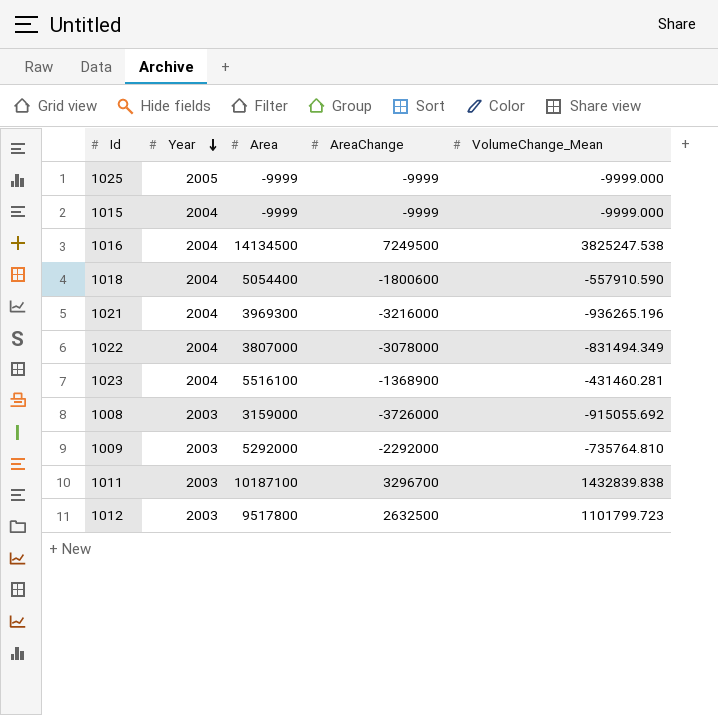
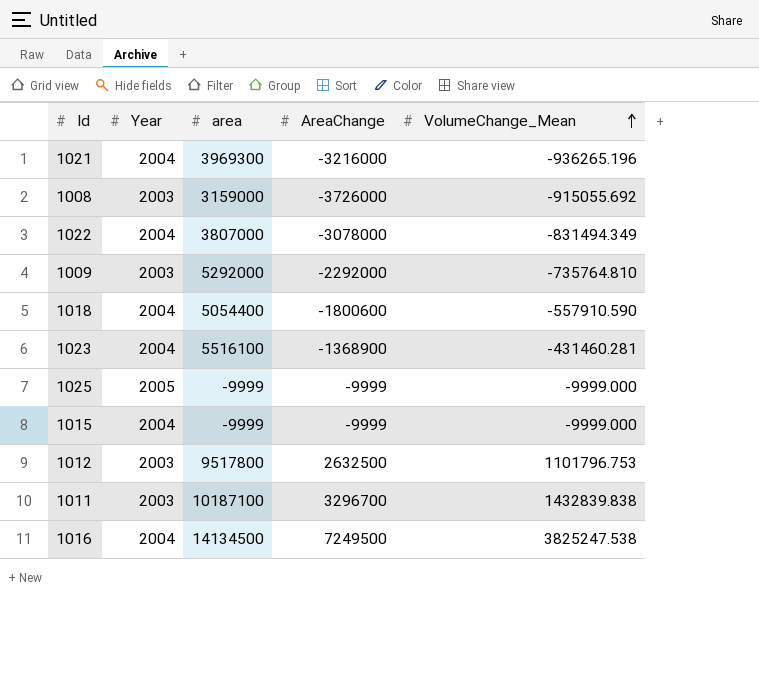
row order: Year descending -> VolumeChange_Mean ascending
column name: Area -> area
1012 | VolumeChange_Mean: 1101799.723 -> 1101796.753

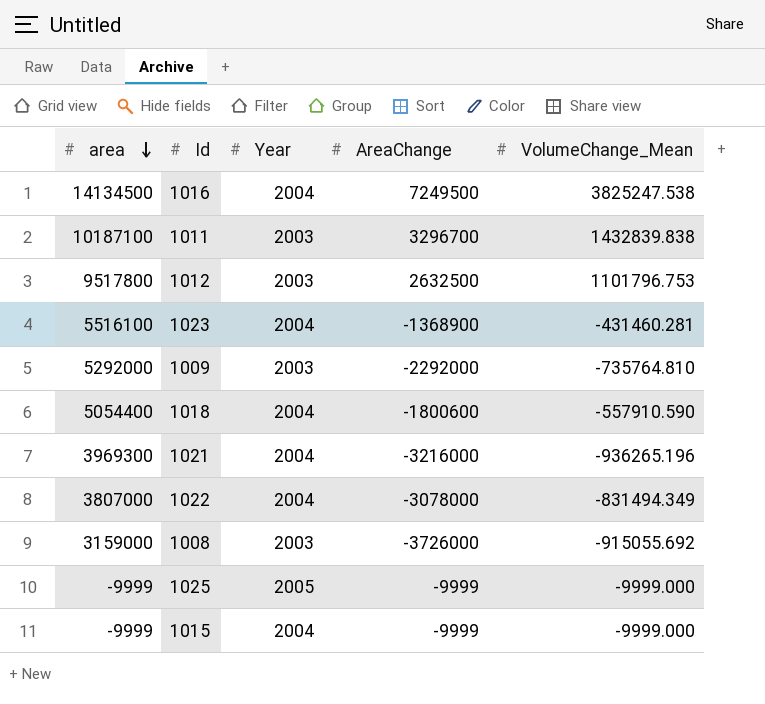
row order: VolumeChange_Mean ascending -> area descending
column area | position: 3 -> 1

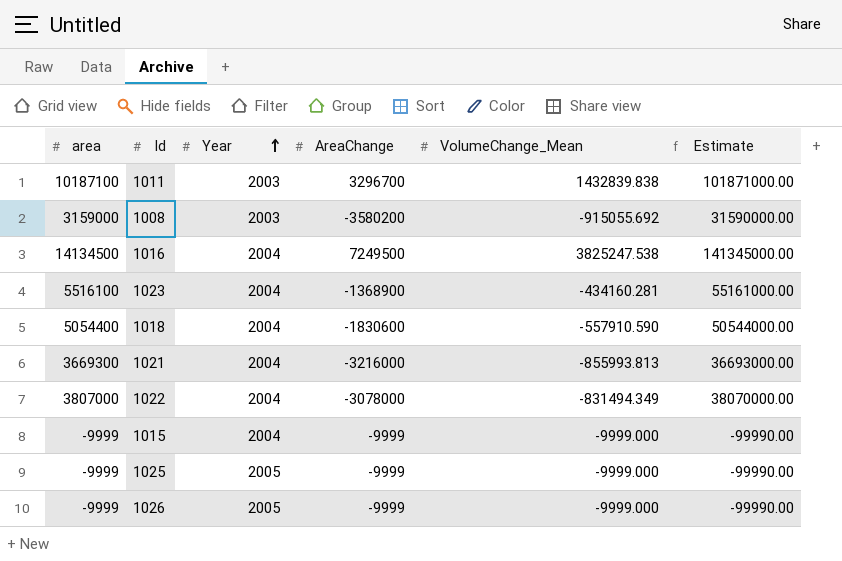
row order: area descending -> Year ascending
column Estimate | formula: none -> [area] * 10
row 1012: 9517800 | 2003 | 2632500 | 1101796.753 -> none
row 1009: 5292000 | 2003 | -2292000 | -735764.810 -> none
1008 | AreaChange: -3726000 -> -3580200
1023 | VolumeChange_Mean: -431460.281 -> -434160.281
1018 | AreaChange: -1800600 -> -1830600
1021 | area: 3969300 -> 3669300
1021 | VolumeChange_Mean: -936265.196 -> -855993.813
row 1026: none -> -9999 | 2005 | -9999 | -9999.000 | -99990.00

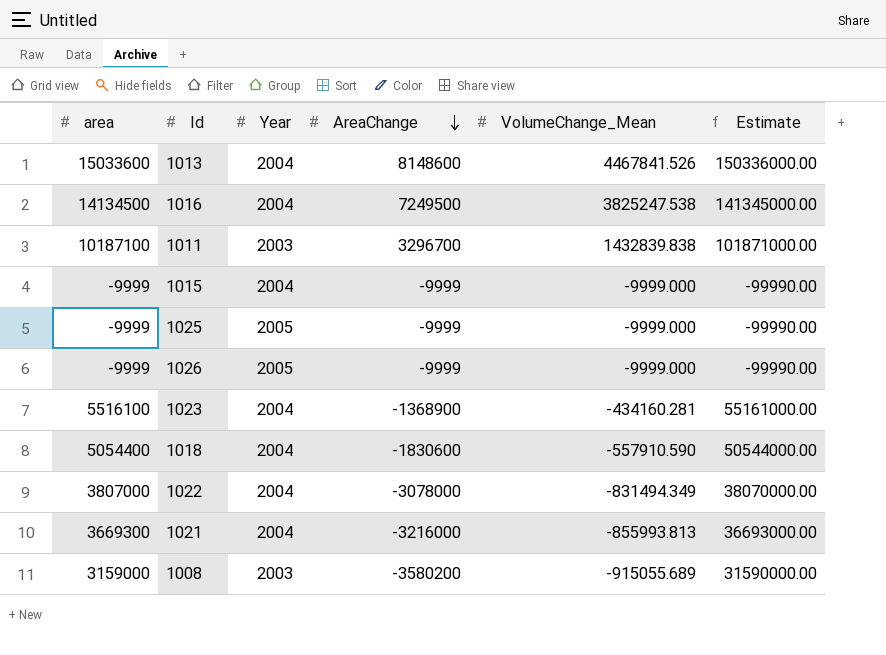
row order: Year ascending -> AreaChange descending
row 1013: none -> 15033600 | 2004 | 8148600 | 4467841.526 | 150336000.00
1008 | VolumeChange_Mean: -915055.692 -> -915055.689

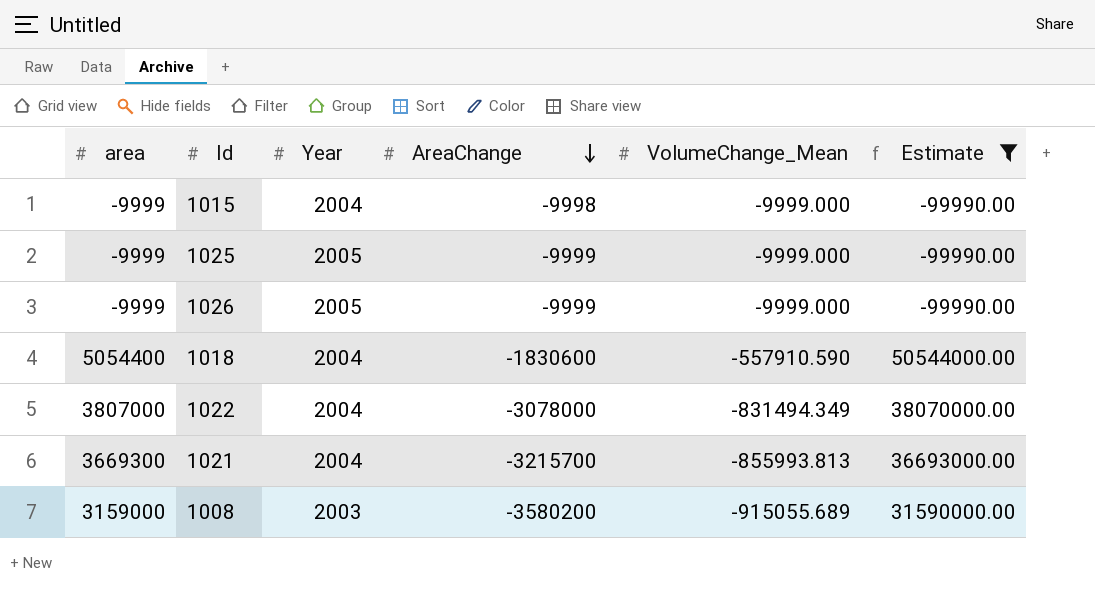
filter: none -> Estimate <= 50544000.00
1015 | AreaChange: -9999 -> -9998
1021 | AreaChange: -3216000 -> -3215700

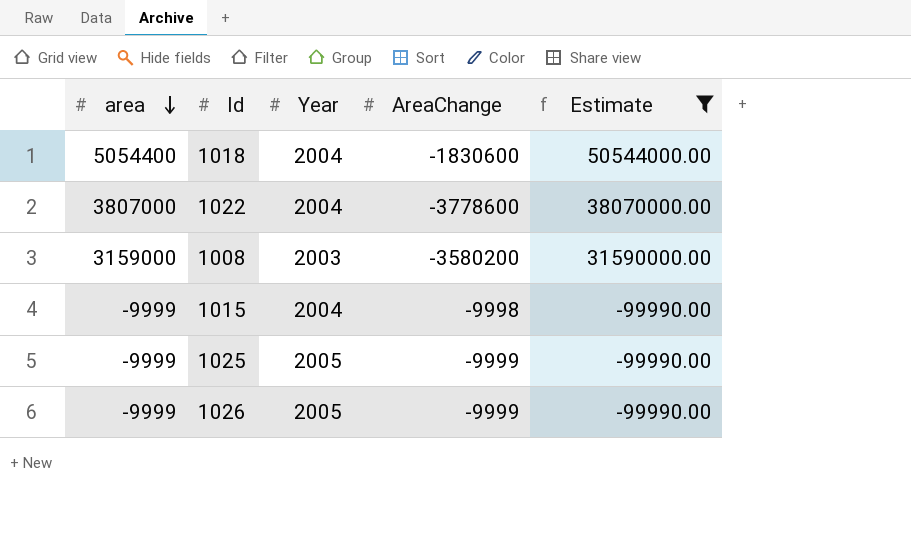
row order: AreaChange descending -> area descending
column VolumeChange_Mean | position: 5 -> none
row 1021: 3669300 | 2004 | -3215700 | -855993.813 | 36693000.00 -> none
1022 | AreaChange: -3078000 -> -3778600

